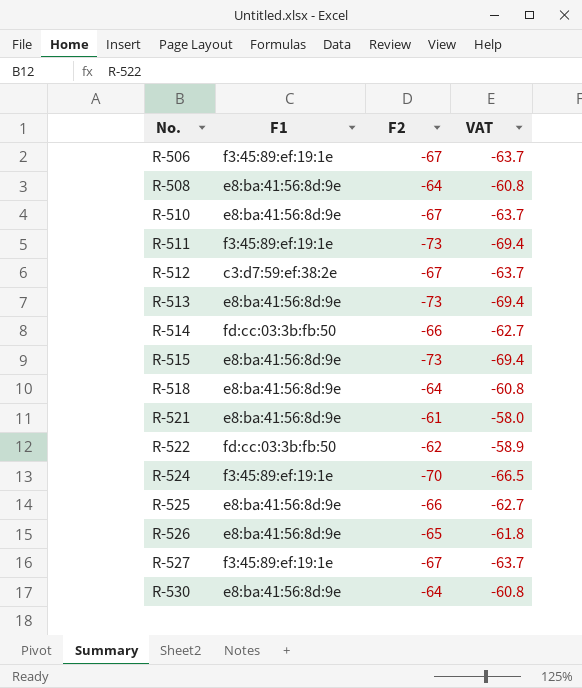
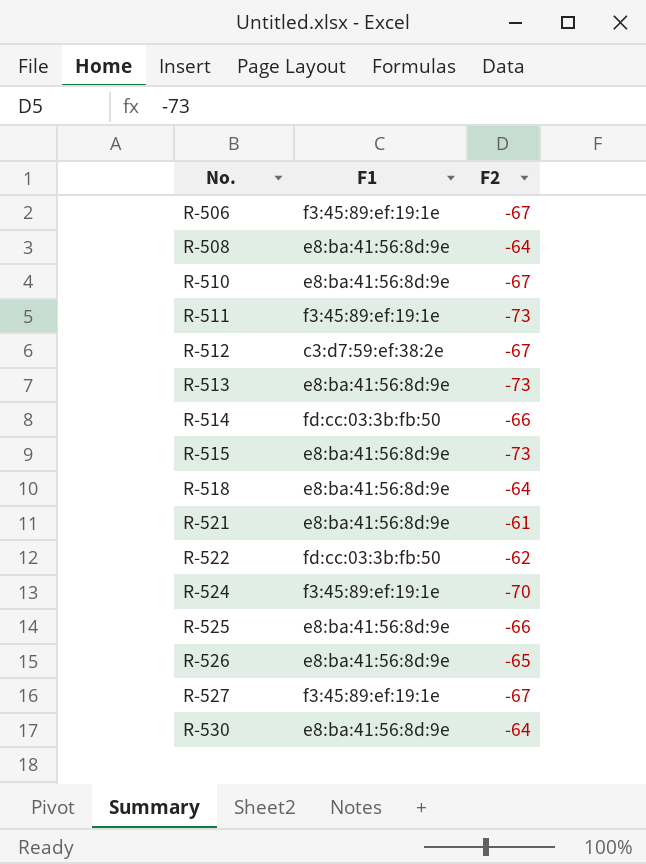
column VAT | formula: [F2] * 0.95 -> none

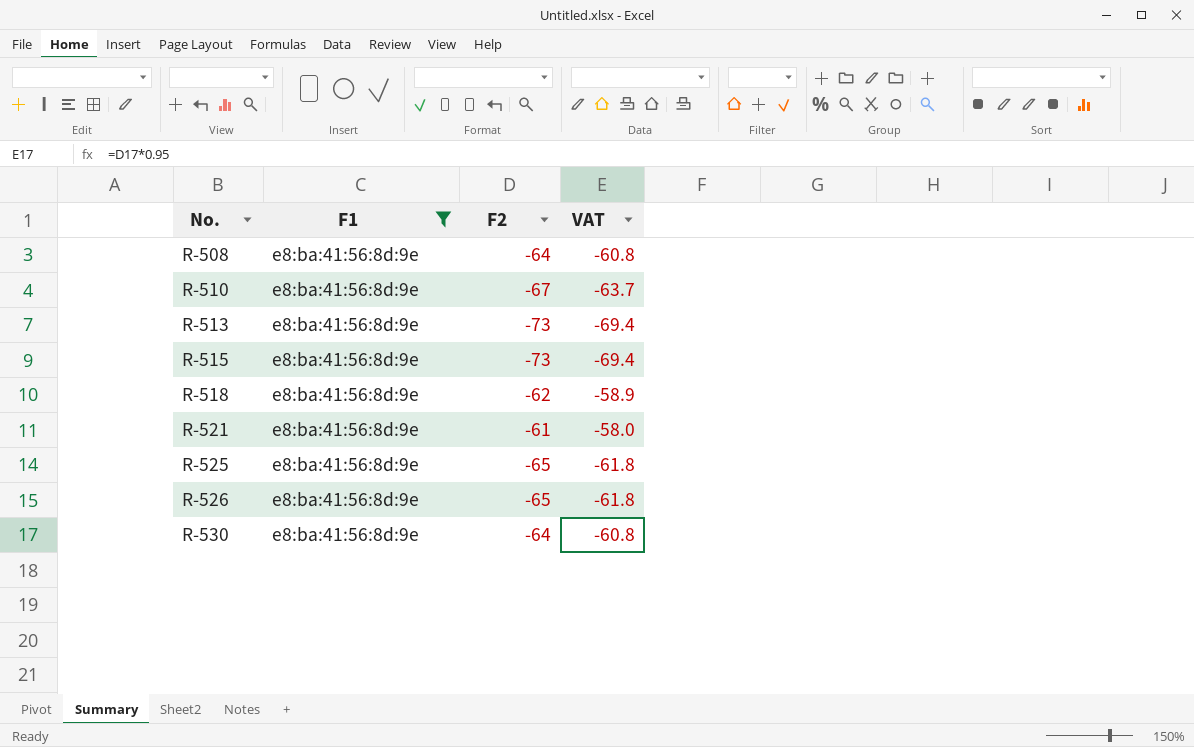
filter: none -> F1 = e8:ba:41:56:8d:9e
column VAT | formula: none -> [F2] * 0.95
R-518 | F2: -64 -> -62
R-525 | F2: -66 -> -65

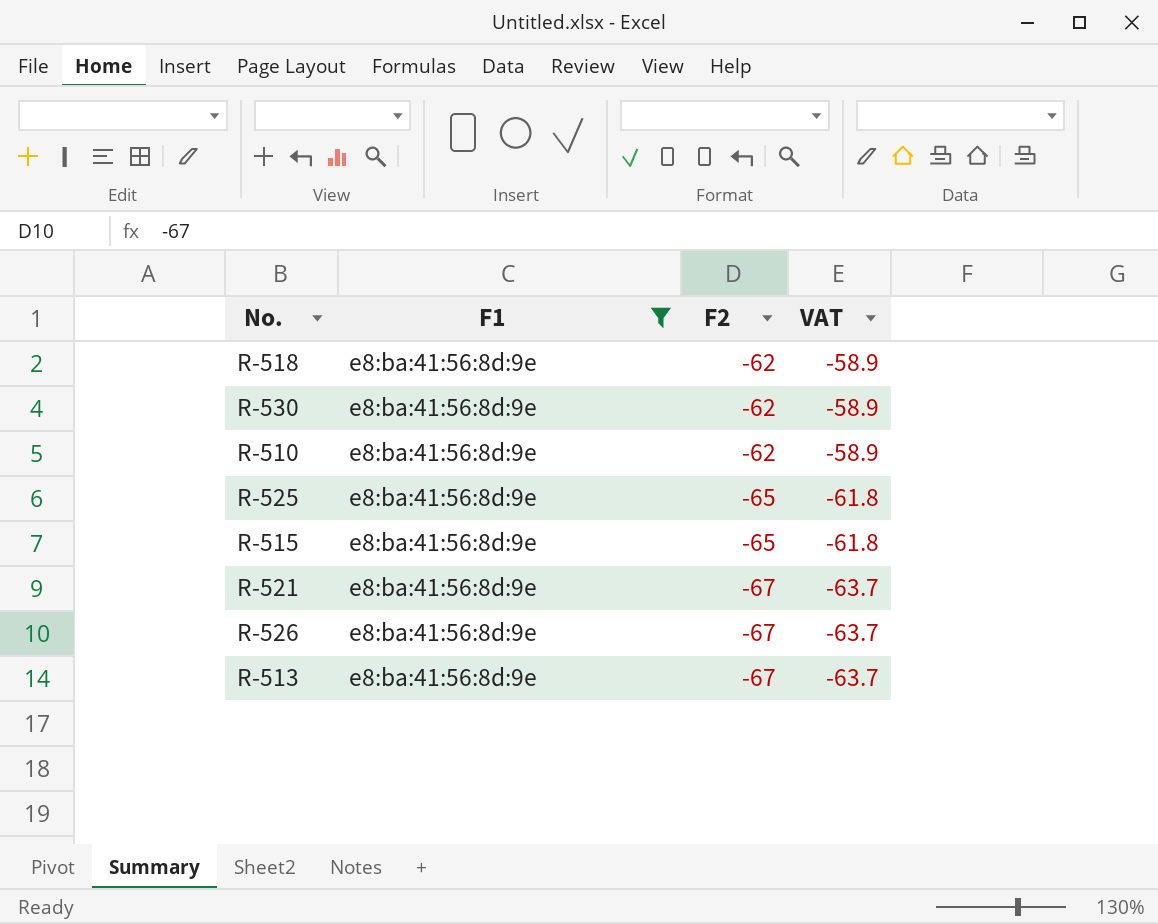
row order: No. ascending -> F2 descending
row R-508: e8:ba:41:56:8d:9e | -64 | -60.8 -> none
R-530 | F2: -64 -> -62
R-530 | VAT: -60.8 -> -58.9
R-510 | F2: -67 -> -62
R-510 | VAT: -63.7 -> -58.9
R-515 | F2: -73 -> -65
R-515 | VAT: -69.4 -> -61.8
R-521 | F2: -61 -> -67
R-521 | VAT: -58.0 -> -63.7
R-526 | F2: -65 -> -67
R-526 | VAT: -61.8 -> -63.7
R-513 | F2: -73 -> -67
R-513 | VAT: -69.4 -> -63.7

